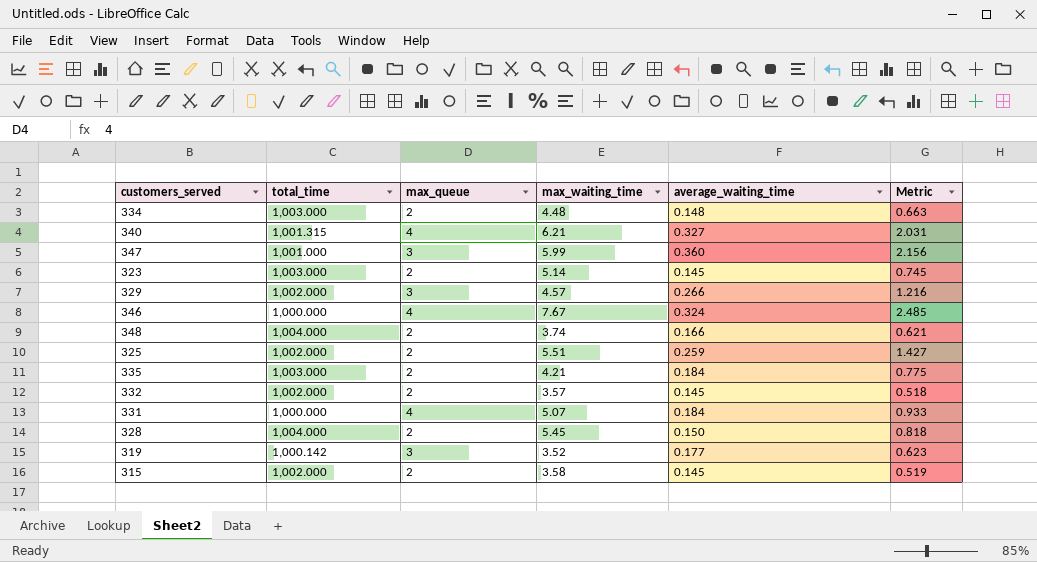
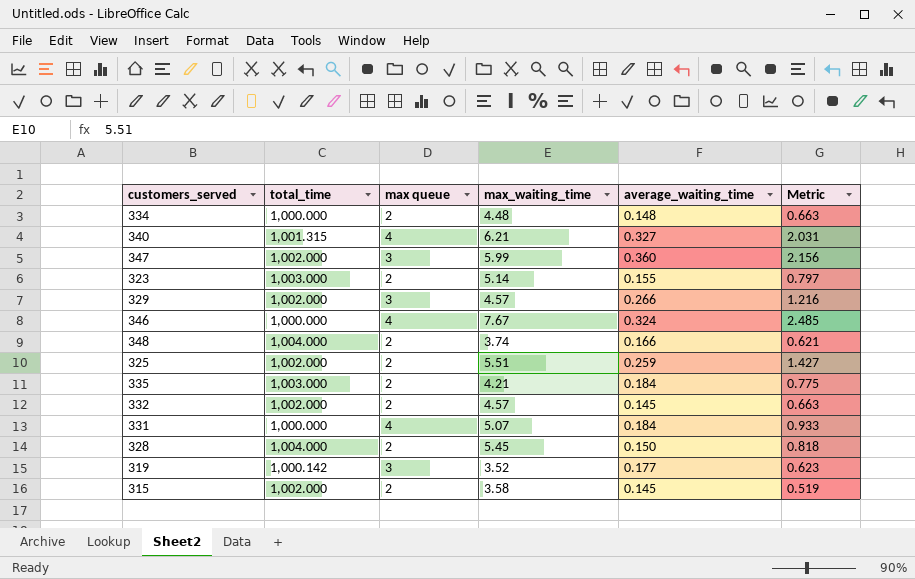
column name: max_queue -> max queue
334 | total_time: 1,003.000 -> 1,000.000
347 | total_time: 1,001.000 -> 1,002.000
323 | average_waiting_time: 0.145 -> 0.155
323 | Metric: 0.745 -> 0.797
332 | max_waiting_time: 3.57 -> 4.57
332 | Metric: 0.518 -> 0.663

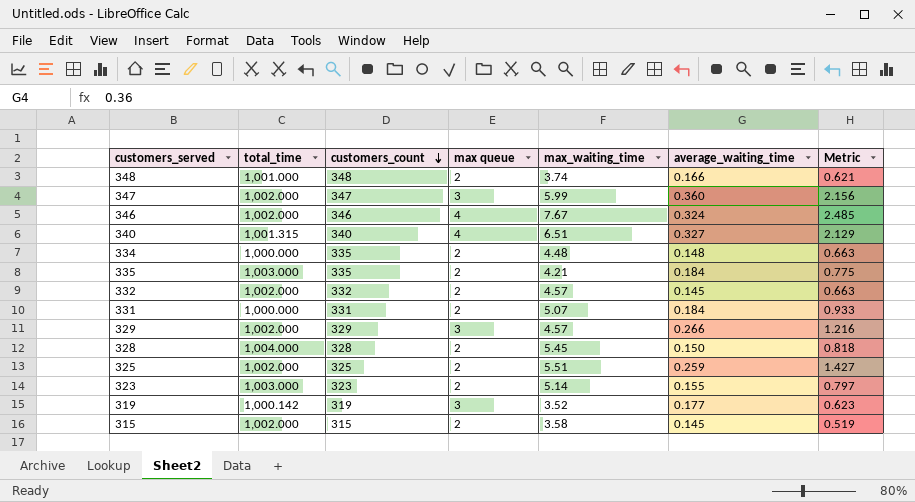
row order: none -> customers_count descending
column customers_count | position: none -> 3
348 | total_time: 1,004.000 -> 1,001.000
346 | total_time: 1,000.000 -> 1,002.000
340 | max_waiting_time: 6.21 -> 6.51
340 | Metric: 2.031 -> 2.129
331 | max queue: 4 -> 2

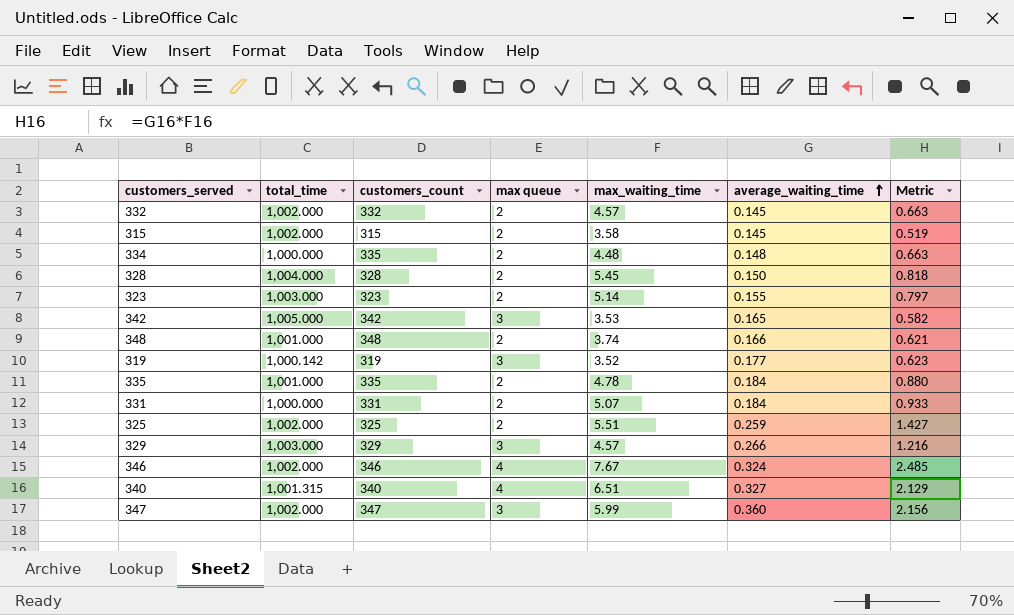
row order: customers_count descending -> average_waiting_time ascending
row 342: none -> 1,005.000 | 342 | 3 | 3.53 | 0.165 | 0.582
335 | total_time: 1,003.000 -> 1,001.000
335 | max_waiting_time: 4.21 -> 4.78
335 | Metric: 0.775 -> 0.880
329 | total_time: 1,002.000 -> 1,003.000

